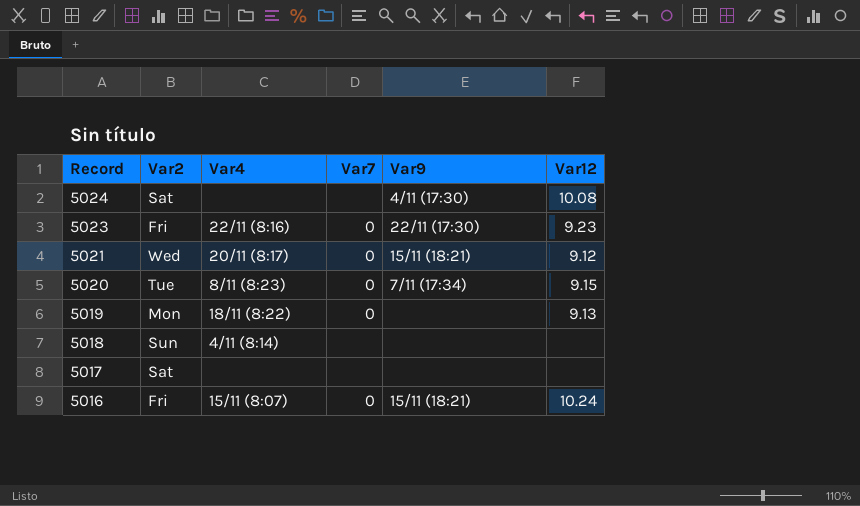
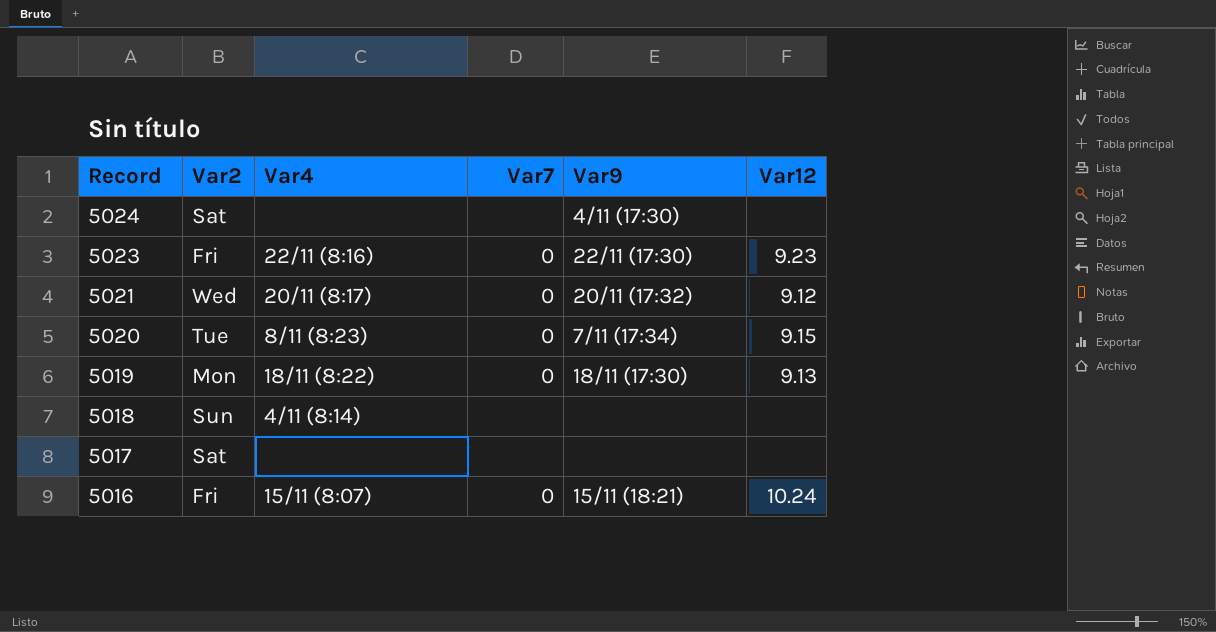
5024 | Var12: 10.08 -> none
5021 | Var9: 15/11 (18:21) -> 20/11 (17:32)
5019 | Var9: none -> 18/11 (17:30)

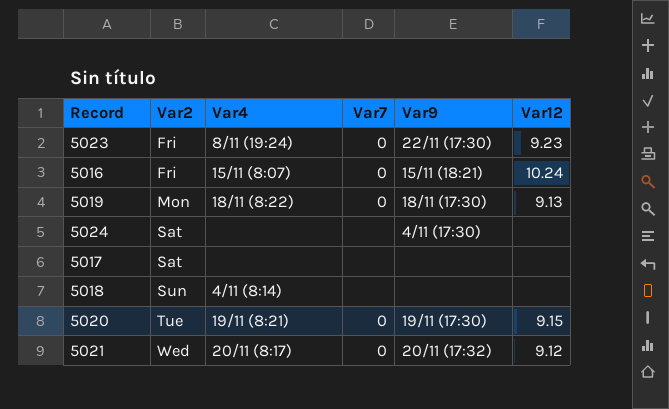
row order: Record descending -> Var2 ascending
5023 | Var4: 22/11 (8:16) -> 8/11 (19:24)
5020 | Var4: 8/11 (8:23) -> 19/11 (8:21)
5020 | Var9: 7/11 (17:34) -> 19/11 (17:30)

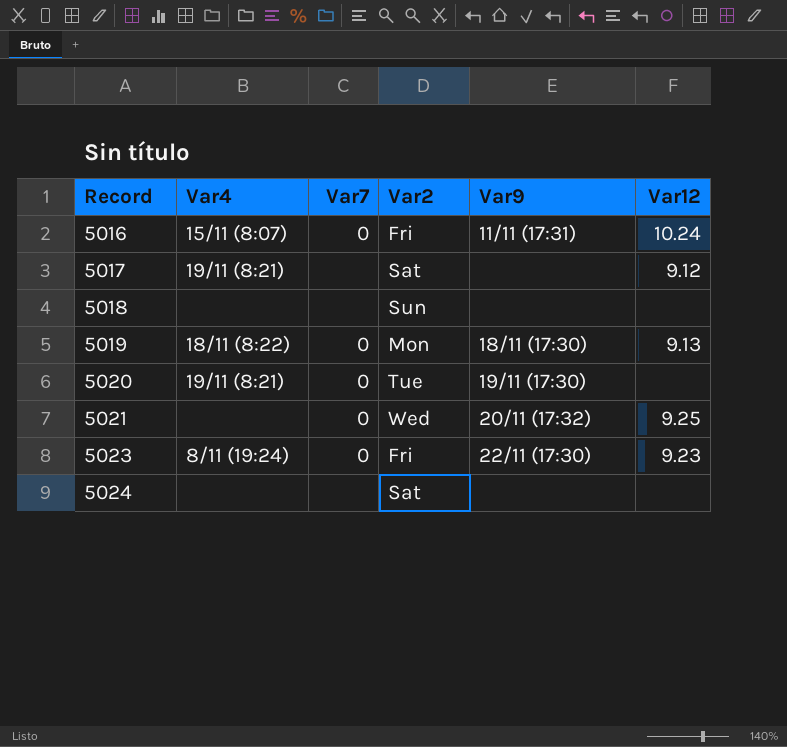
row order: Var2 ascending -> Record ascending
column Var2 | position: 2 -> 4
5016 | Var9: 15/11 (18:21) -> 11/11 (17:31)
5017 | Var4: none -> 19/11 (8:21)
5017 | Var12: none -> 9.12
5018 | Var4: 4/11 (8:14) -> none
5020 | Var12: 9.15 -> none
5021 | Var4: 20/11 (8:17) -> none
5021 | Var12: 9.12 -> 9.25
5024 | Var9: 4/11 (17:30) -> none

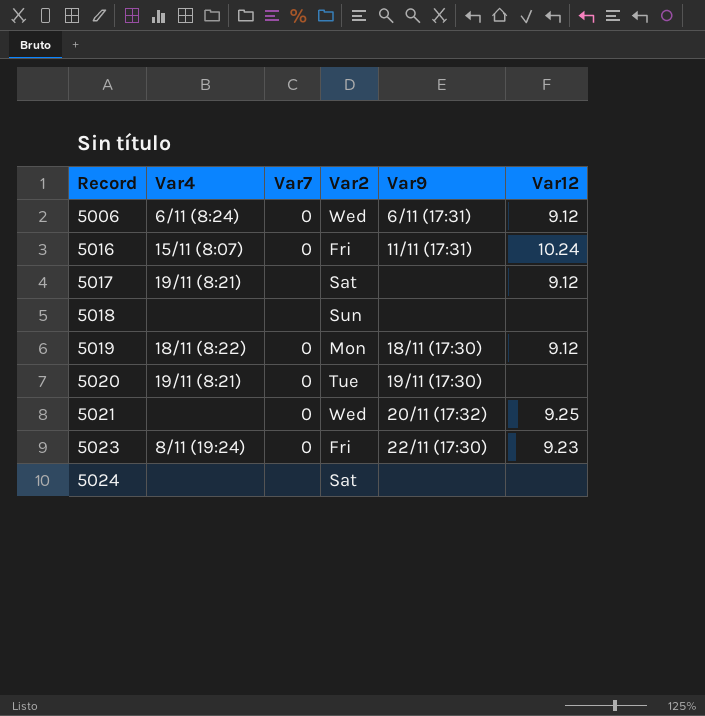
row 5006: none -> 6/11 (8:24) | 0 | Wed | 6/11 (17:31) | 9.12
5019 | Var12: 9.13 -> 9.12

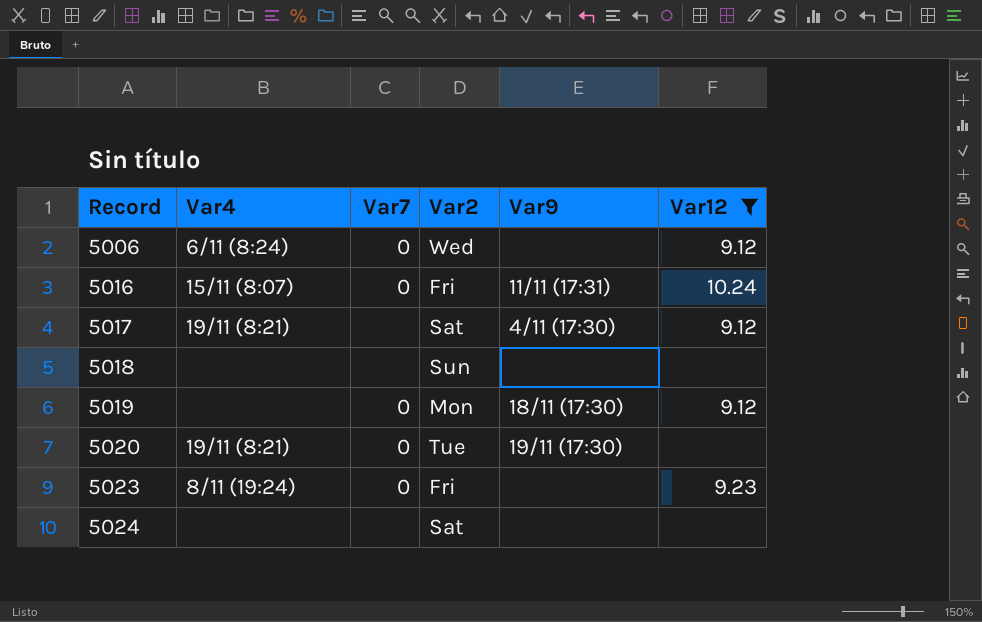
filter: none -> Var12 != 9.25
5006 | Var9: 6/11 (17:31) -> none
5017 | Var9: none -> 4/11 (17:30)
5019 | Var4: 18/11 (8:22) -> none
5023 | Var9: 22/11 (17:30) -> none

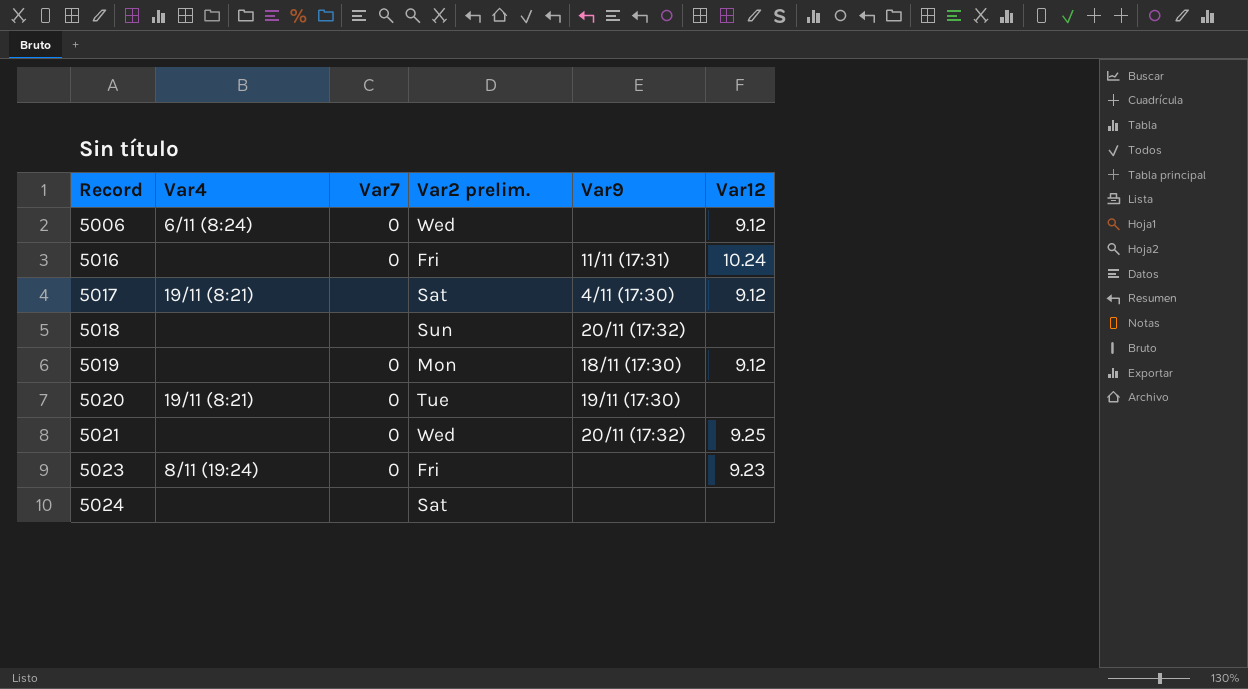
filter: Var12 != 9.25 -> none
column name: Var2 -> Var2 prelim.
5016 | Var4: 15/11 (8:07) -> none
5018 | Var9: none -> 20/11 (17:32)

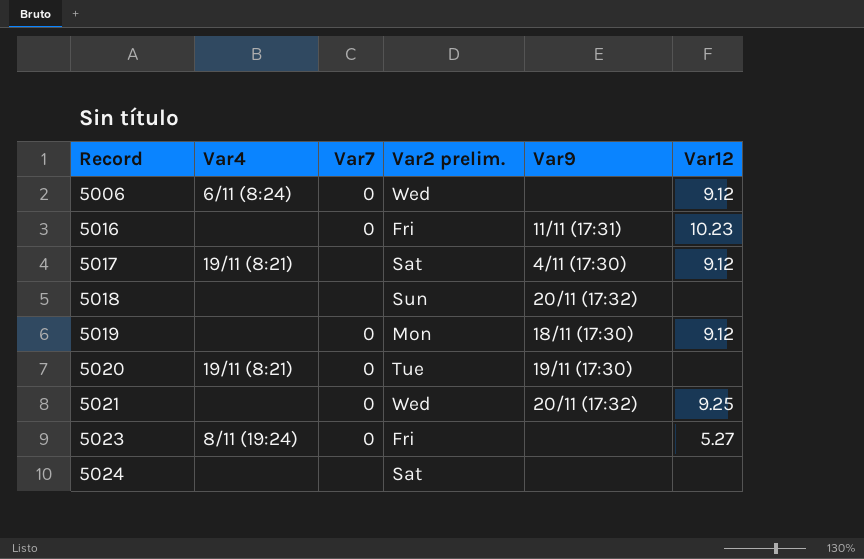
5016 | Var12: 10.24 -> 10.23
5023 | Var12: 9.23 -> 5.27

